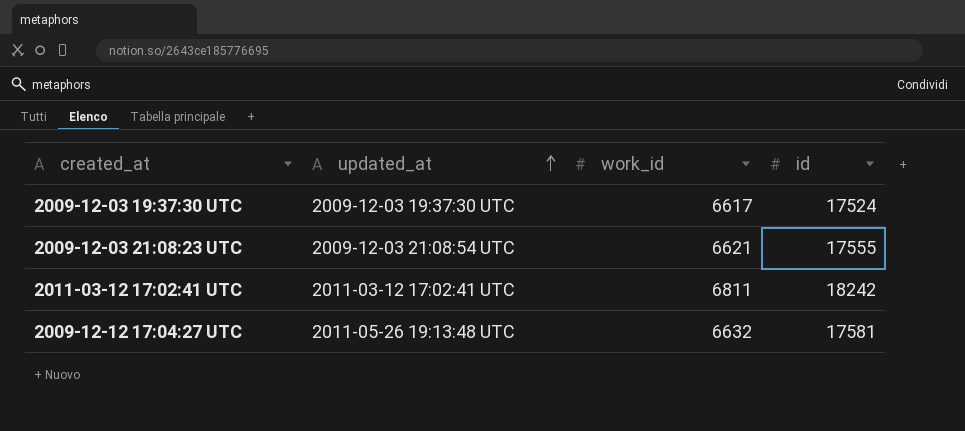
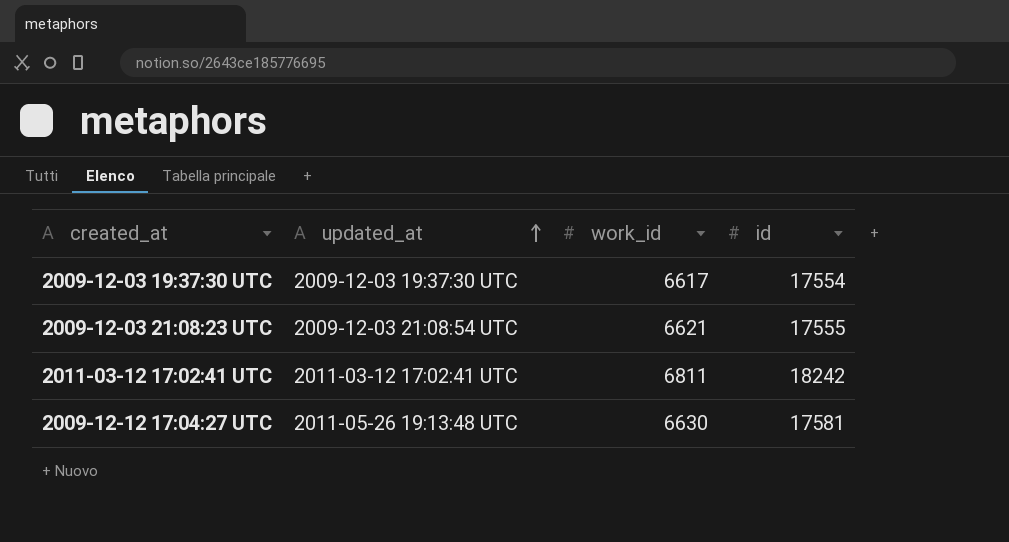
2009-12-03 19:37:30 UTC | id: 17524 -> 17554
2009-12-12 17:04:27 UTC | work_id: 6632 -> 6630

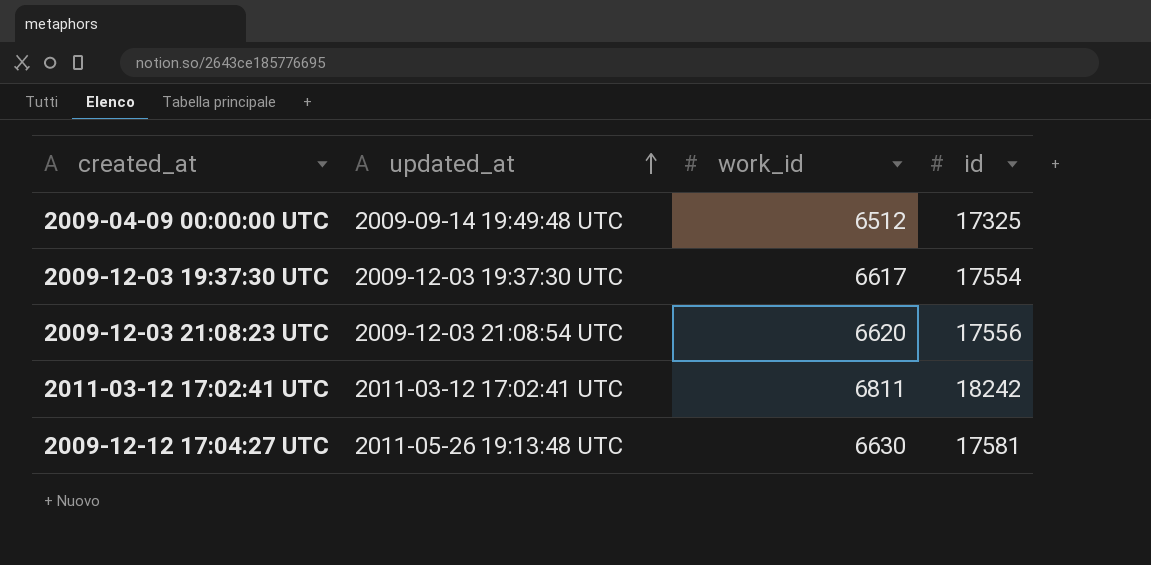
row 2009-04-09 00:00:00 UTC: none -> 2009-09-14 19:49:48 UTC | 6512 | 17325
2009-12-03 21:08:23 UTC | work_id: 6621 -> 6620
2009-12-03 21:08:23 UTC | id: 17555 -> 17556

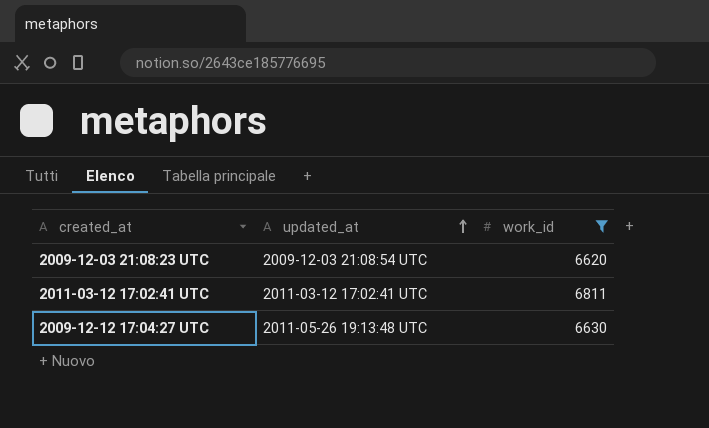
filter: none -> work_id >= 6620
column id | position: 4 -> none

